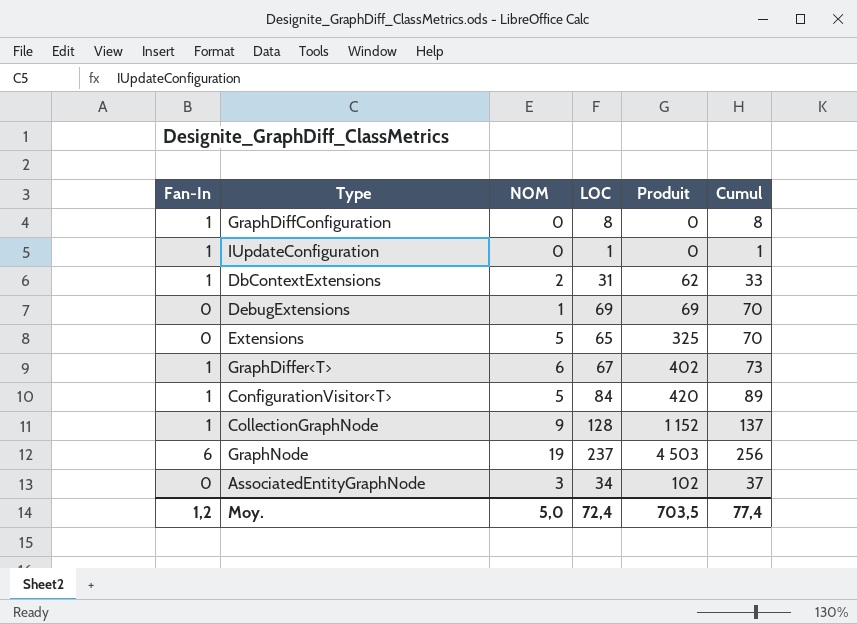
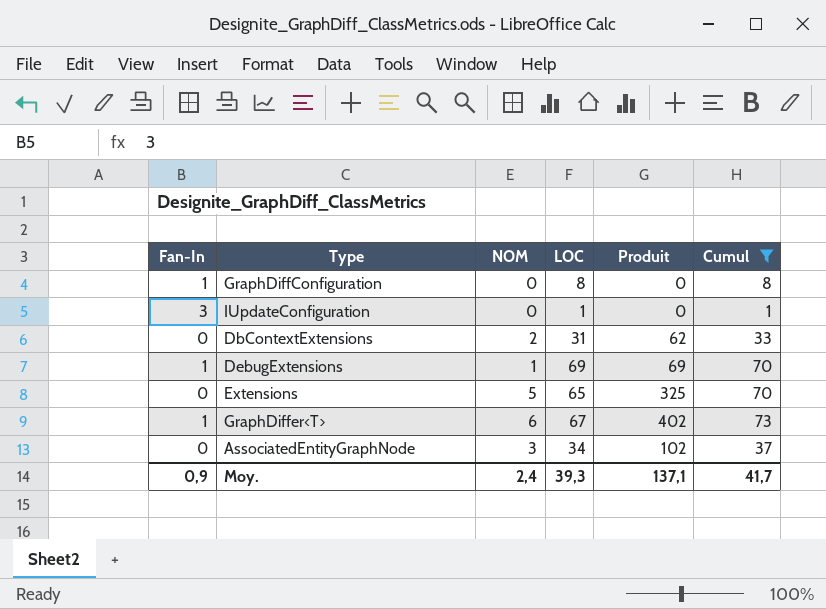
filter: none -> Cumul <= 73
IUpdateConfiguration | Fan-In: 1 -> 3
DbContextExtensions | Fan-In: 1 -> 0
DebugExtensions | Fan-In: 0 -> 1
Moy. | Fan-In: 1,2 -> 0,9
Moy. | NOM: 5,0 -> 2,4
Moy. | LOC: 72,4 -> 39,3
Moy. | Produit: 703,5 -> 137,1
Moy. | Cumul: 77,4 -> 41,7

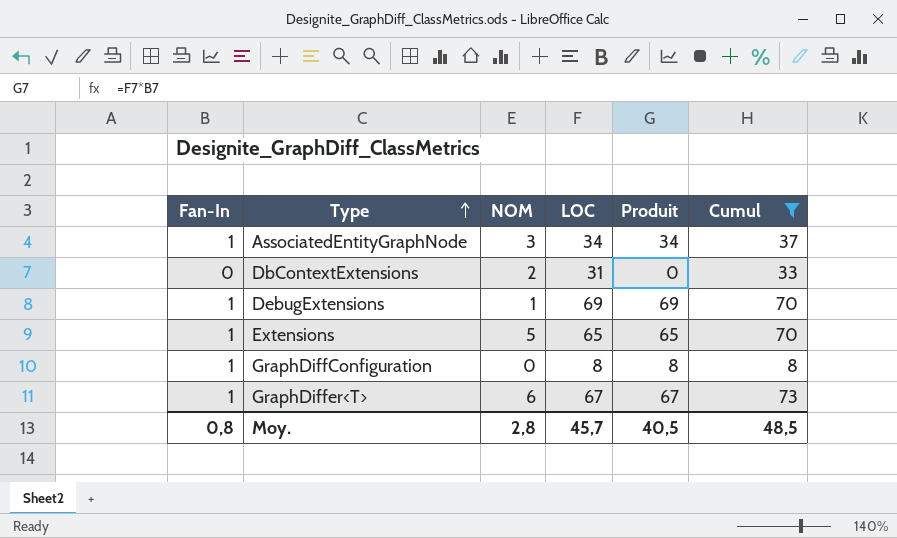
row order: none -> Type ascending
column Produit | formula: [NOM] * [LOC] -> [Fan-In] * [LOC]
row IUpdateConfiguration: 3 | 0 | 1 | 0 | 1 -> none
AssociatedEntityGraphNode | Fan-In: 0 -> 1
Extensions | Fan-In: 0 -> 1
Moy. | Fan-In: 0,9 -> 0,8
Moy. | NOM: 2,4 -> 2,8
Moy. | LOC: 39,3 -> 45,7
Moy. | Produit: 137,1 -> 40,5
Moy. | Cumul: 41,7 -> 48,5

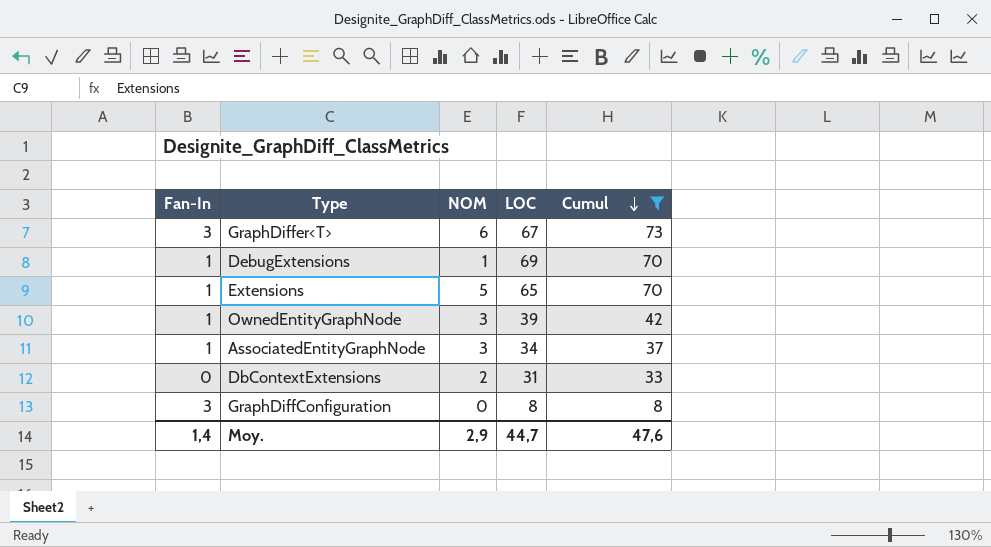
row order: Type ascending -> Cumul descending
column Produit | formula: [Fan-In] * [LOC] -> none
GraphDiffer<T> | Fan-In: 1 -> 3
row OwnedEntityGraphNode: none -> 1 | 3 | 39 | 42
GraphDiffConfiguration | Fan-In: 1 -> 3
Moy. | Fan-In: 0,8 -> 1,4
Moy. | NOM: 2,8 -> 2,9
Moy. | LOC: 45,7 -> 44,7
Moy. | Cumul: 48,5 -> 47,6

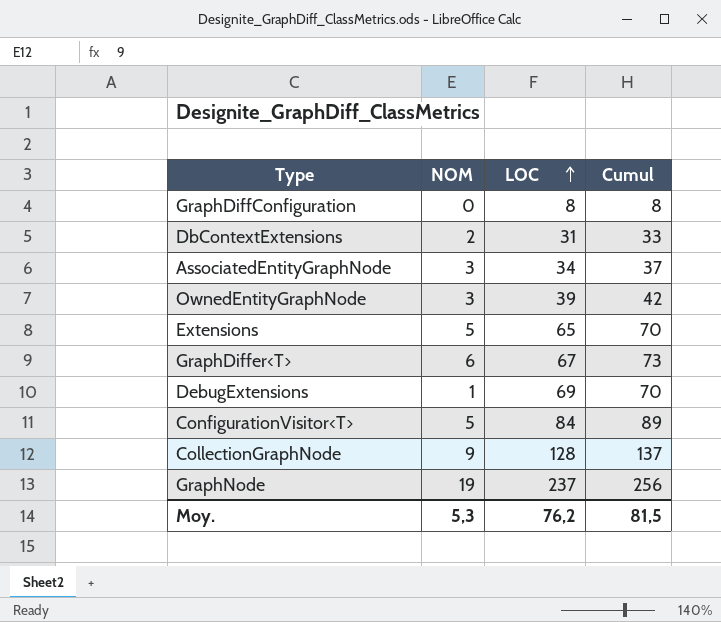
filter: Cumul <= 73 -> none
row order: Cumul descending -> LOC ascending
column Fan-In | position: 1 -> none
Moy. | NOM: 2,9 -> 5,3
Moy. | LOC: 44,7 -> 76,2
Moy. | Cumul: 47,6 -> 81,5

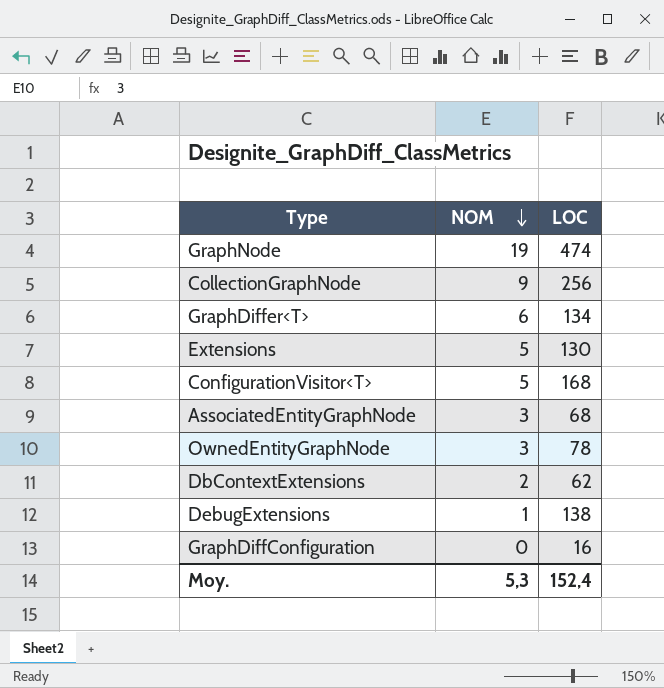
row order: LOC ascending -> NOM descending
column Cumul | formula: [NOM] + [LOC] -> none
GraphNode | LOC: 237 -> 474
CollectionGraphNode | LOC: 128 -> 256
GraphDiffer<T> | LOC: 67 -> 134
Extensions | LOC: 65 -> 130
ConfigurationVisitor<T> | LOC: 84 -> 168
AssociatedEntityGraphNode | LOC: 34 -> 68
OwnedEntityGraphNode | LOC: 39 -> 78
DbContextExtensions | LOC: 31 -> 62
DebugExtensions | LOC: 69 -> 138
GraphDiffConfiguration | LOC: 8 -> 16
Moy. | LOC: 76,2 -> 152,4

